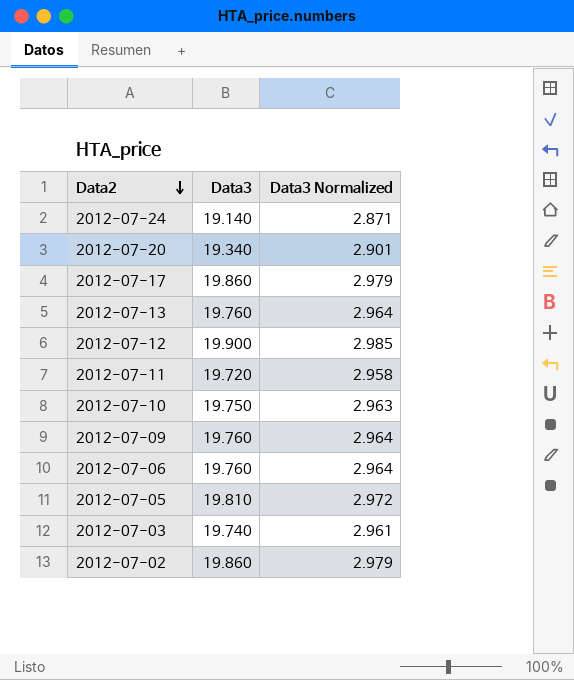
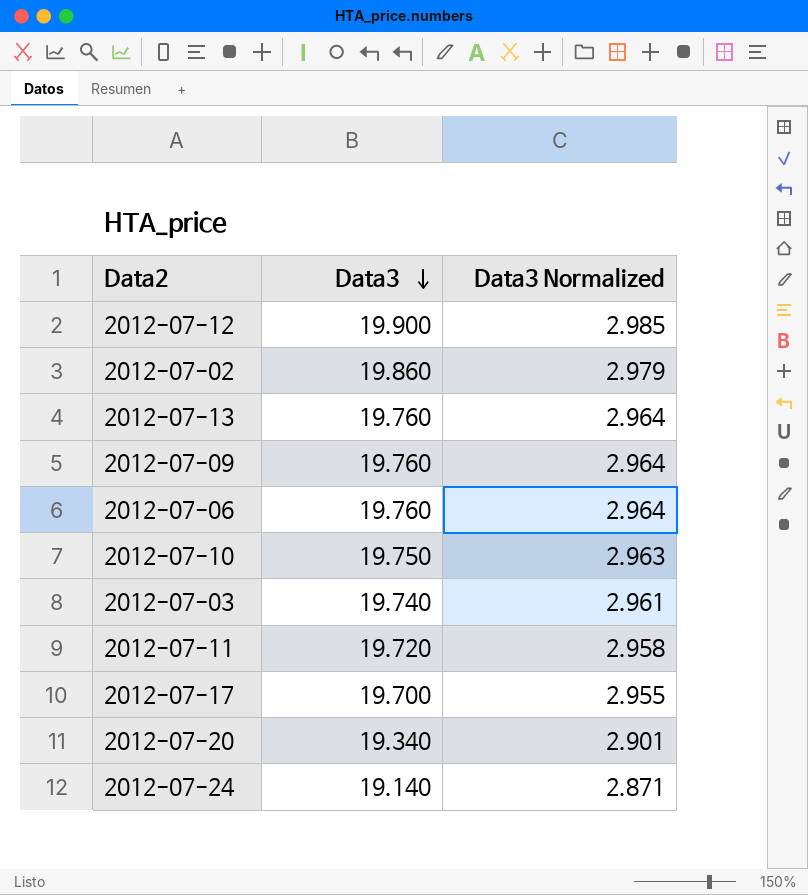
row order: Data2 descending -> Data3 descending
row 2012-07-05: 19.810 | 2.972 -> none
2012-07-17 | Data3: 19.860 -> 19.700
2012-07-17 | Data3 Normalized: 2.979 -> 2.955

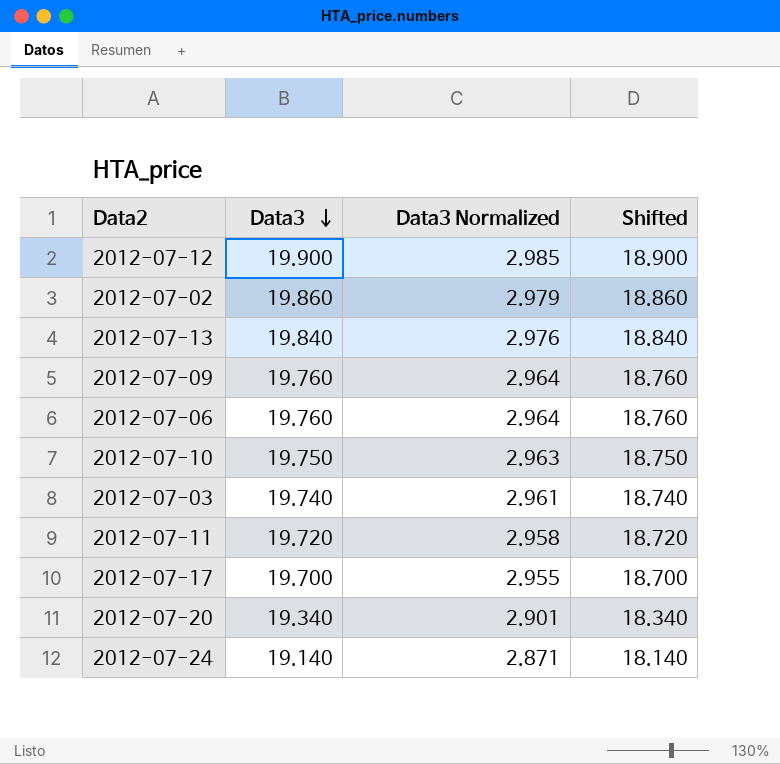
column Shifted | formula: none -> [Data3] - 1
2012-07-13 | Data3: 19.760 -> 19.840
2012-07-13 | Data3 Normalized: 2.964 -> 2.976

